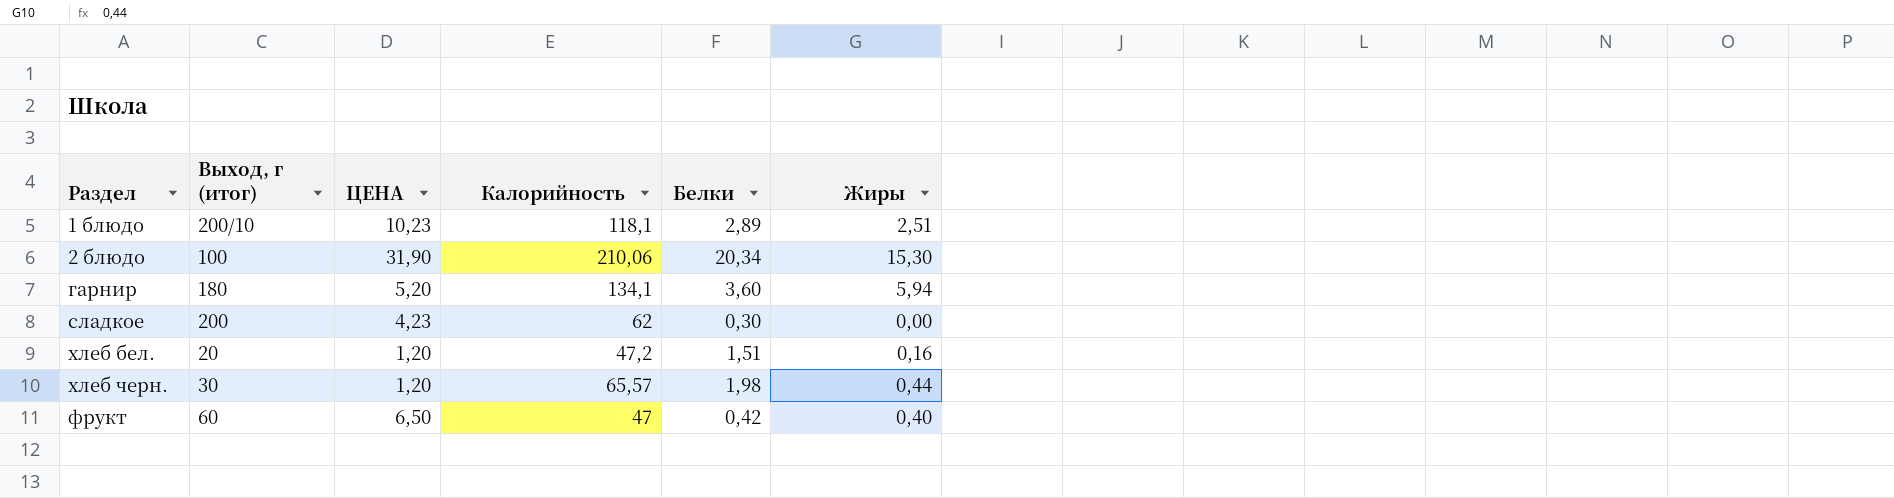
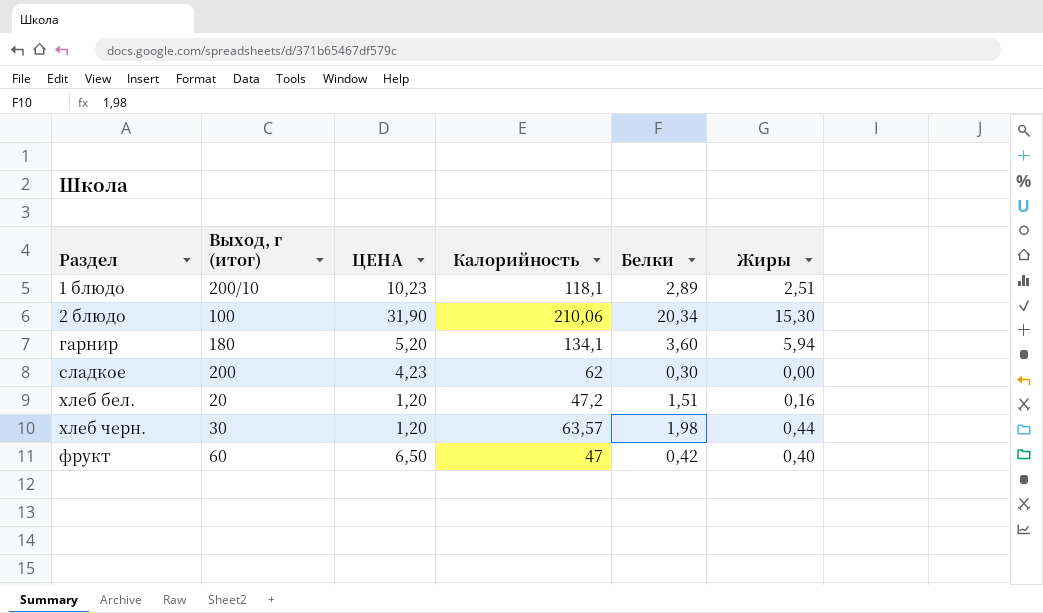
хлеб черн. | Калорийность: 65,57 -> 63,57

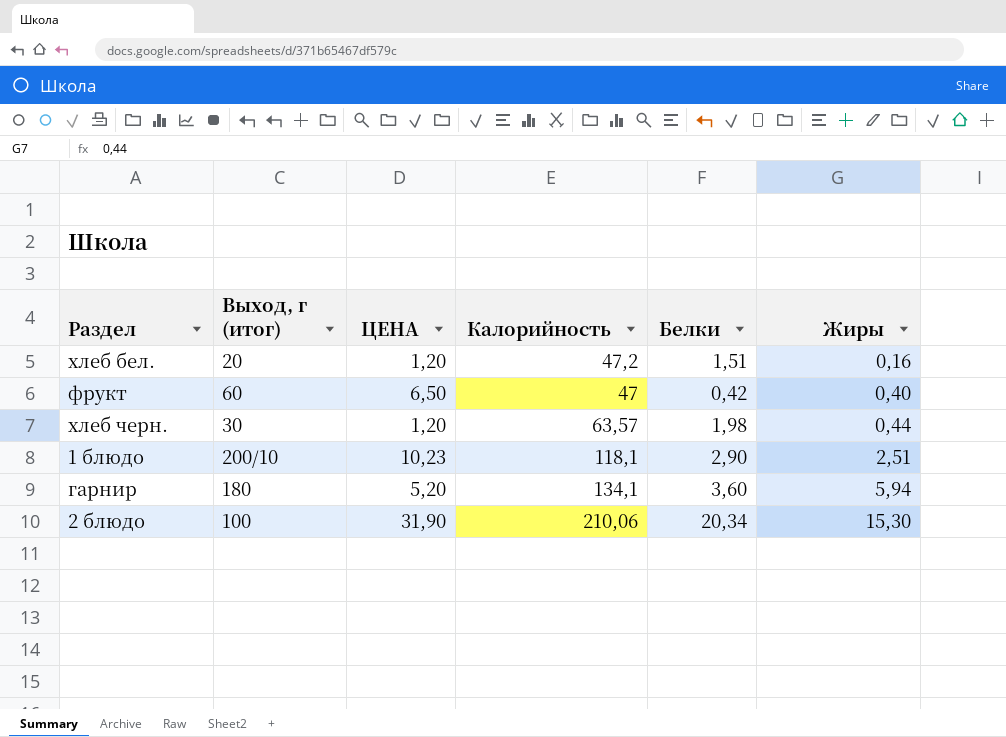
row order: none -> Жиры ascending
row сладкое: 200 | 4,23 | 62 | 0,30 | 0,00 -> none
1 блюдо | Белки: 2,89 -> 2,90

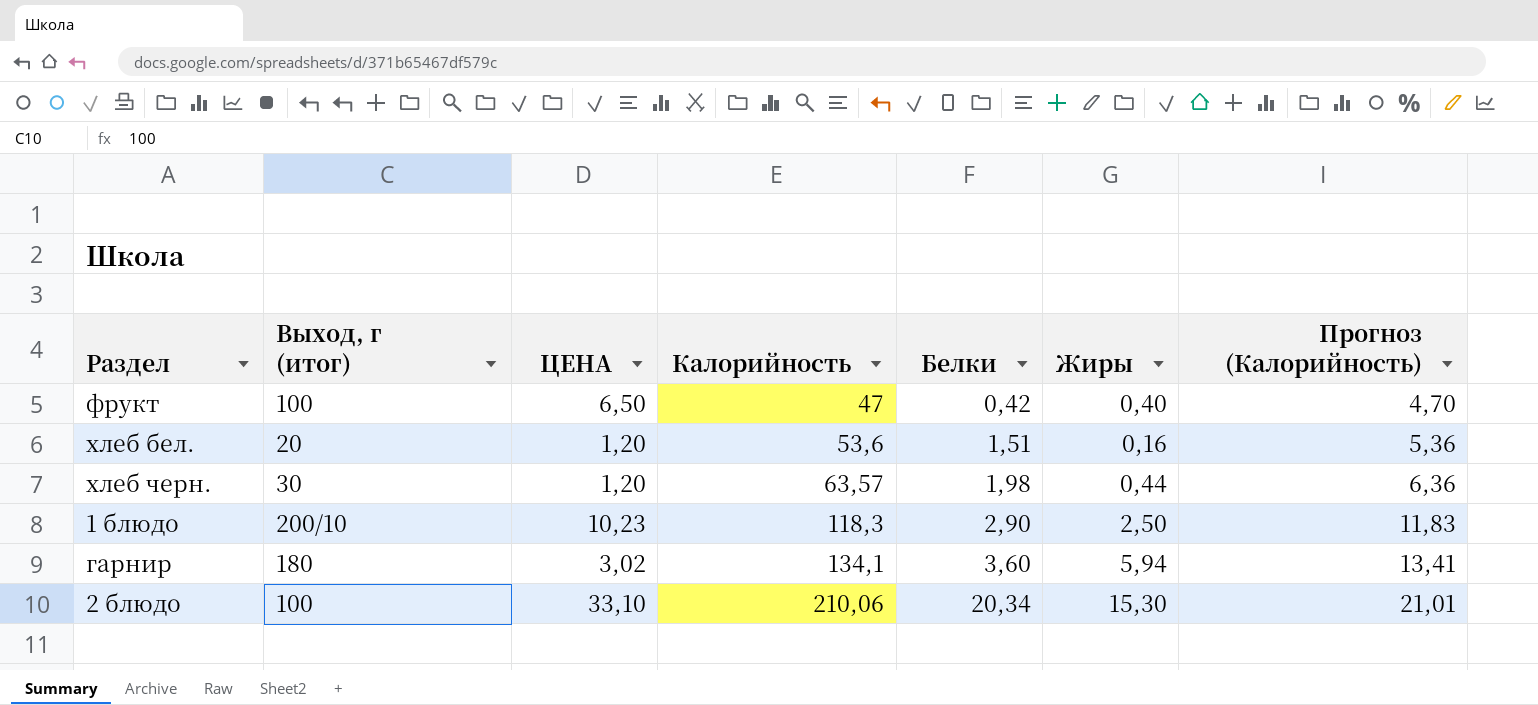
row order: Жиры ascending -> Калорийность ascending
column Прогноз (Калорийность) | formula: none -> [Калорийность] * 0,1
фрукт | Выход, г (итог): 60 -> 100
хлеб бел. | Калорийность: 47,2 -> 53,6
1 блюдо | Калорийность: 118,1 -> 118,3
1 блюдо | Жиры: 2,51 -> 2,50
гарнир | ЦЕНА: 5,20 -> 3,02
2 блюдо | ЦЕНА: 31,90 -> 33,10

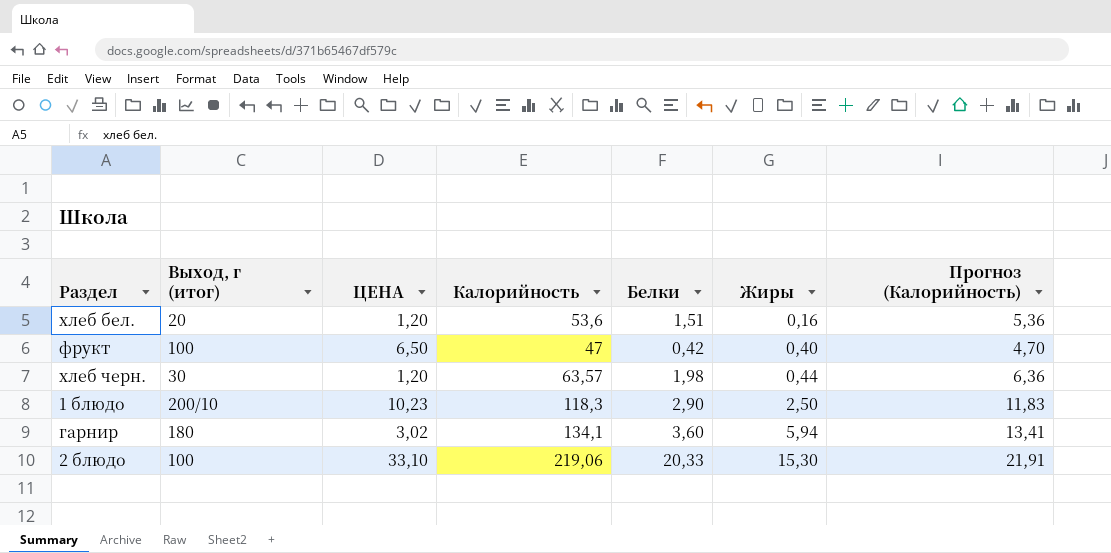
row order: Калорийность ascending -> Жиры ascending
2 блюдо | Калорийность: 210,06 -> 219,06
2 блюдо | Белки: 20,34 -> 20,33
2 блюдо | Прогноз (Калорийность): 21,01 -> 21,91

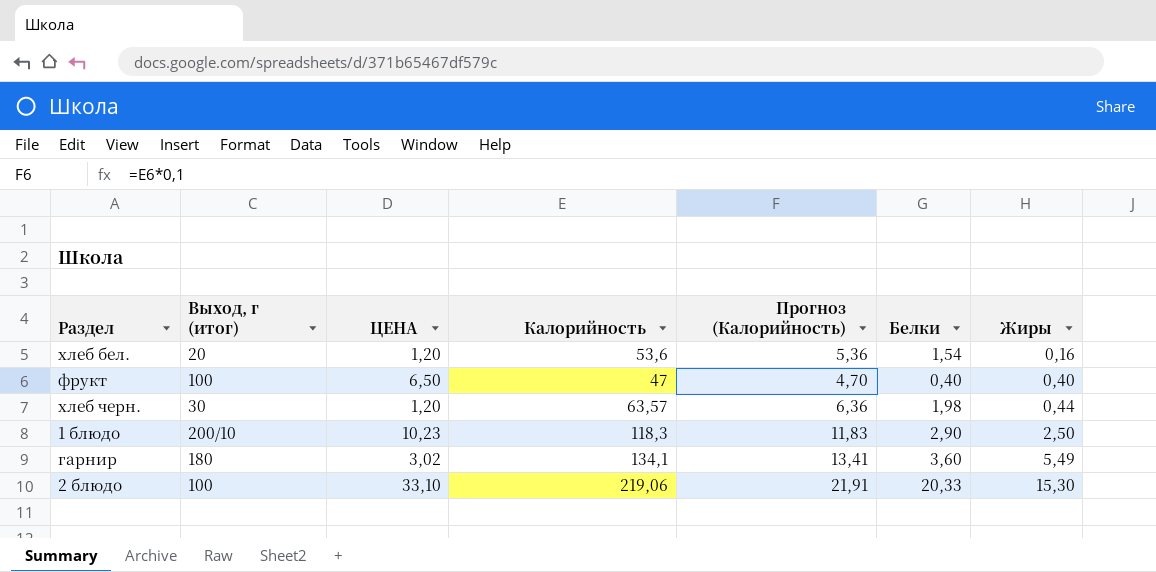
column Прогноз (Калорийность) | position: 7 -> 5
хлеб бел. | Белки: 1,51 -> 1,54
фрукт | Белки: 0,42 -> 0,40
гарнир | Жиры: 5,94 -> 5,49

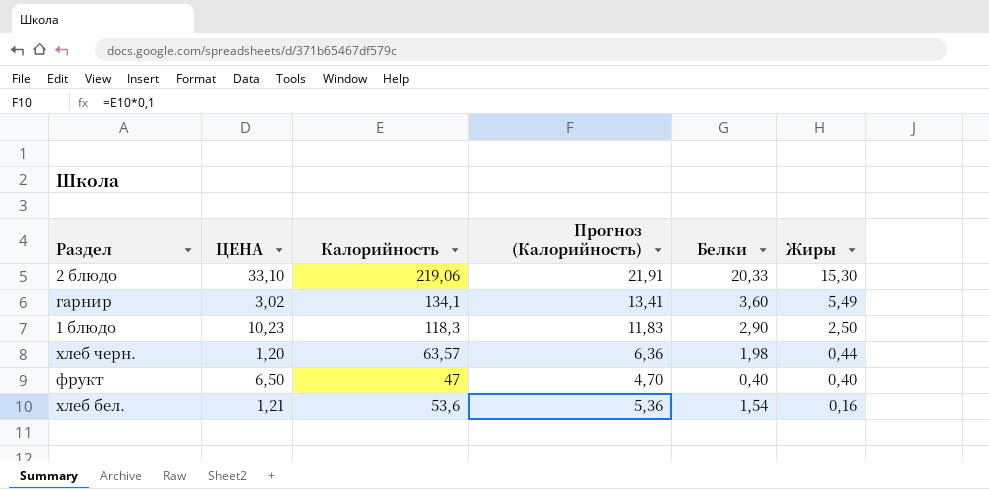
row order: Жиры ascending -> Жиры descending
column Выход, г (итог) | position: 2 -> none
хлеб бел. | ЦЕНА: 1,20 -> 1,21

